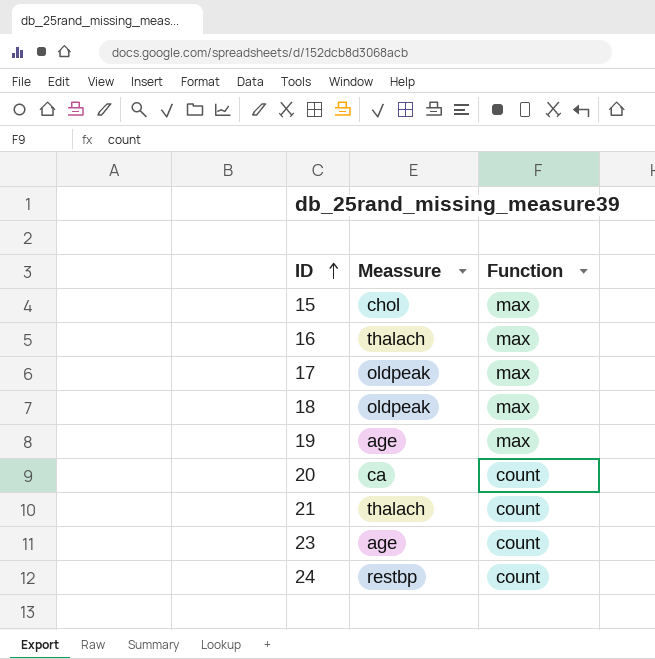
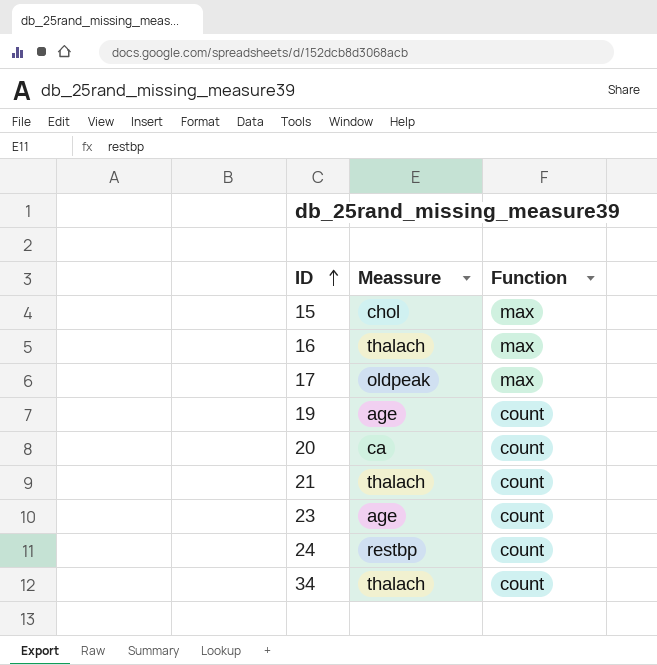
row 18: oldpeak | max -> none
19 | Function: max -> count
row 34: none -> thalach | count

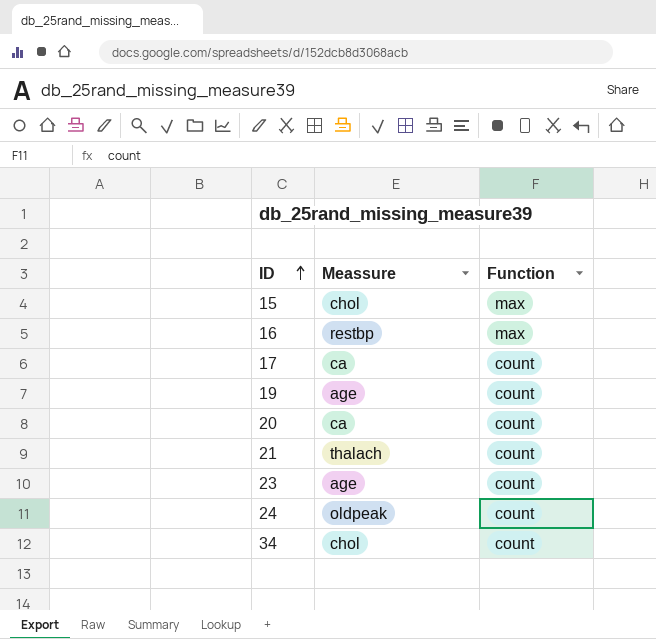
16 | Meassure: thalach -> restbp
17 | Meassure: oldpeak -> ca
17 | Function: max -> count
24 | Meassure: restbp -> oldpeak
34 | Meassure: thalach -> chol

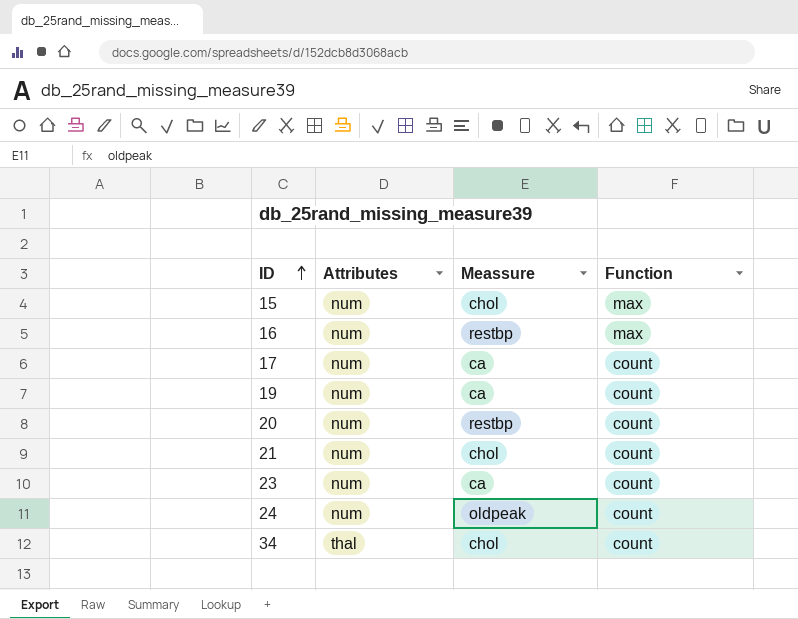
column Attributes | position: none -> 2
19 | Meassure: age -> ca
20 | Meassure: ca -> restbp
21 | Meassure: thalach -> chol
23 | Meassure: age -> ca

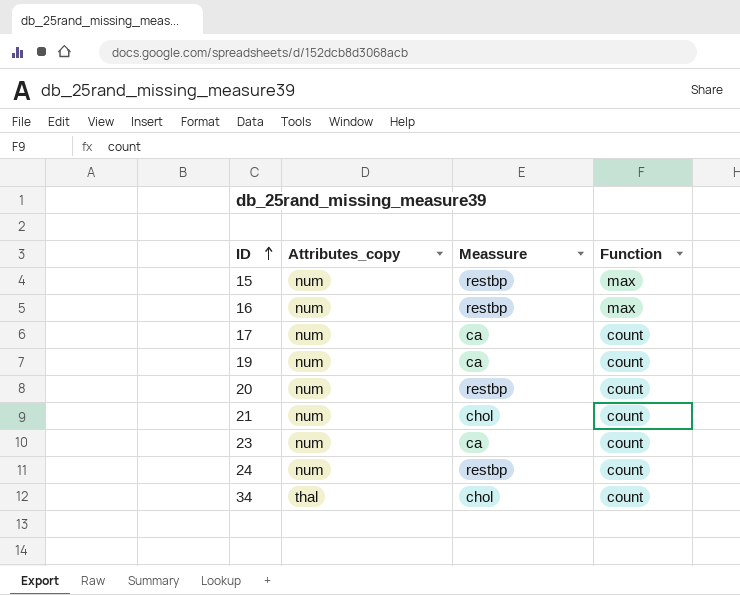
column name: Attributes -> Attributes_copy
15 | Meassure: chol -> restbp
24 | Meassure: oldpeak -> restbp

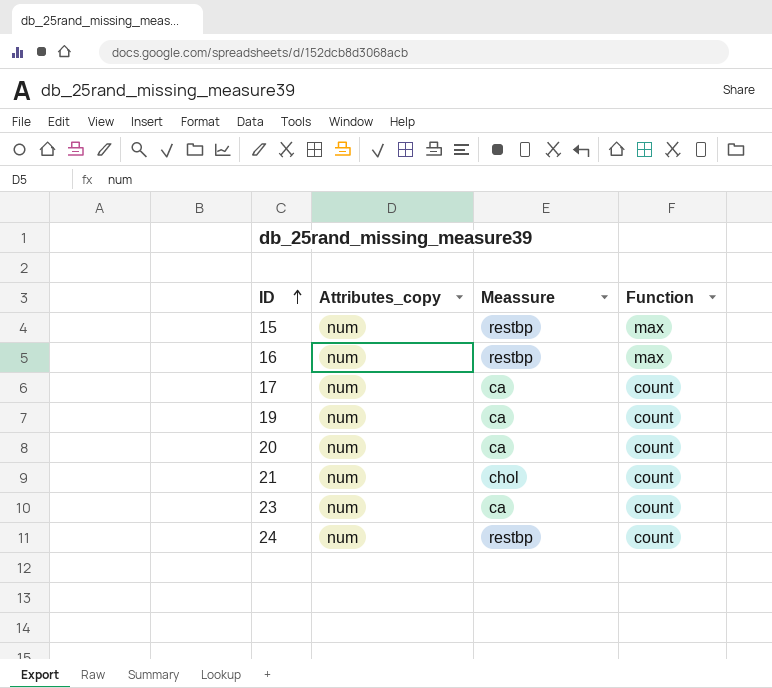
row 34: thal | chol | count -> none
20 | Meassure: restbp -> ca

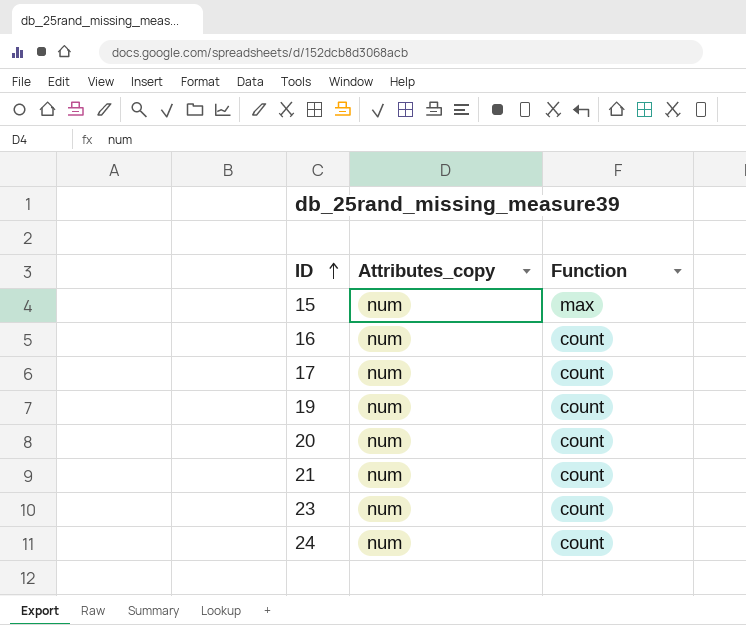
column Meassure | position: 3 -> none
16 | Function: max -> count

